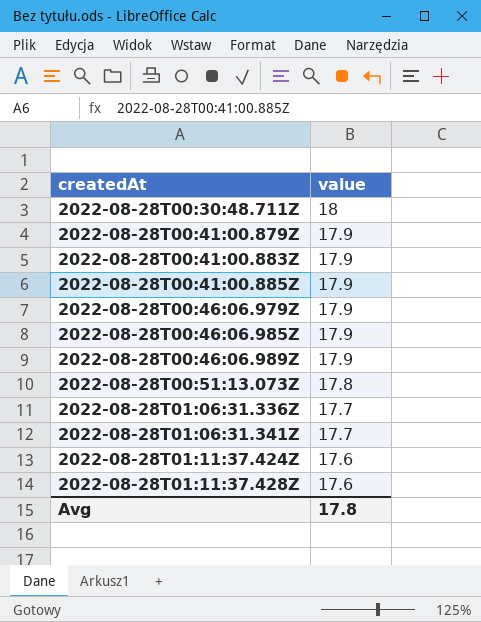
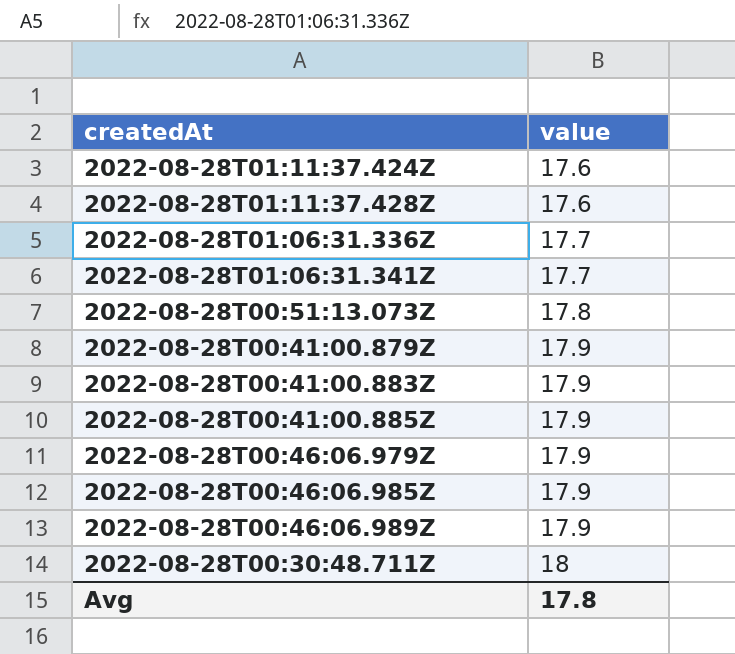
row order: createdAt ascending -> value ascending

